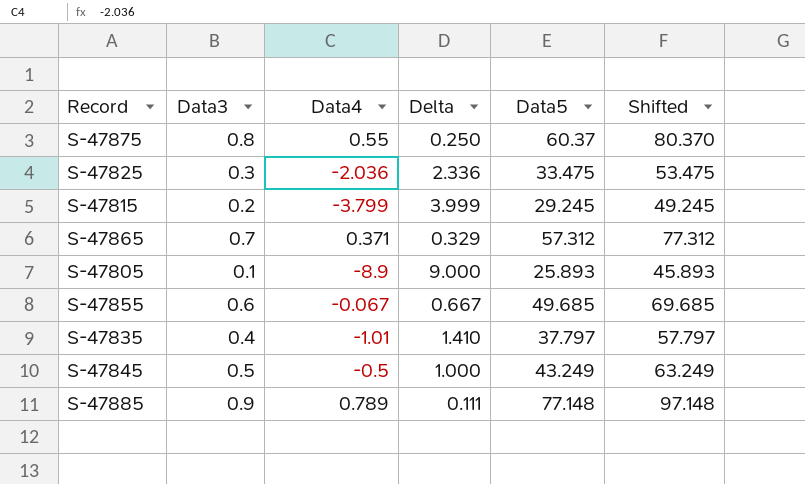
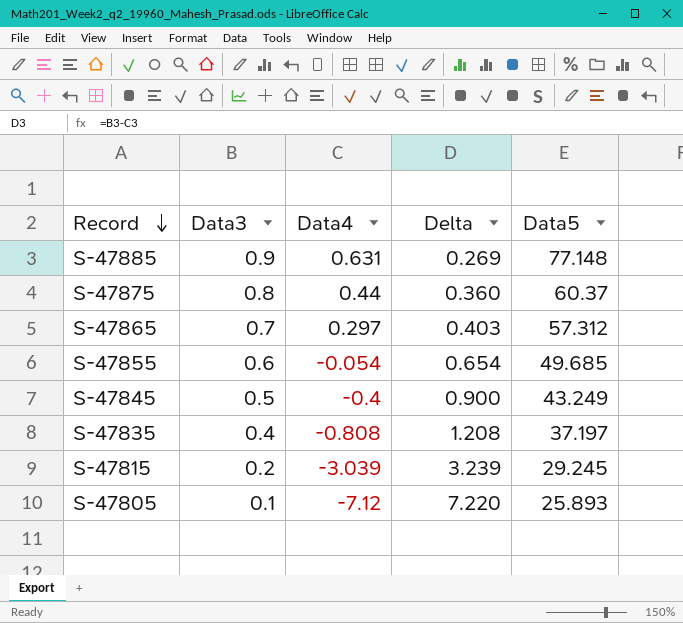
row order: none -> Record descending
column Shifted | formula: [Data5] + 20 -> none
row S-47825: 0.3 | -2.036 | 2.336 | 33.475 | 53.475 -> none
S-47885 | Data4: 0.789 -> 0.631
S-47885 | Delta: 0.111 -> 0.269
S-47875 | Data4: 0.55 -> 0.44
S-47875 | Delta: 0.250 -> 0.360
S-47865 | Data4: 0.371 -> 0.297
S-47865 | Delta: 0.329 -> 0.403
S-47855 | Data4: -0.067 -> -0.054
S-47855 | Delta: 0.667 -> 0.654
S-47845 | Data4: -0.5 -> -0.4
S-47845 | Delta: 1.000 -> 0.900
S-47835 | Data4: -1.01 -> -0.808
S-47835 | Delta: 1.410 -> 1.208
S-47835 | Data5: 37.797 -> 37.197
S-47815 | Data4: -3.799 -> -3.039
S-47815 | Delta: 3.999 -> 3.239
S-47805 | Data4: -8.9 -> -7.12
S-47805 | Delta: 9.000 -> 7.220

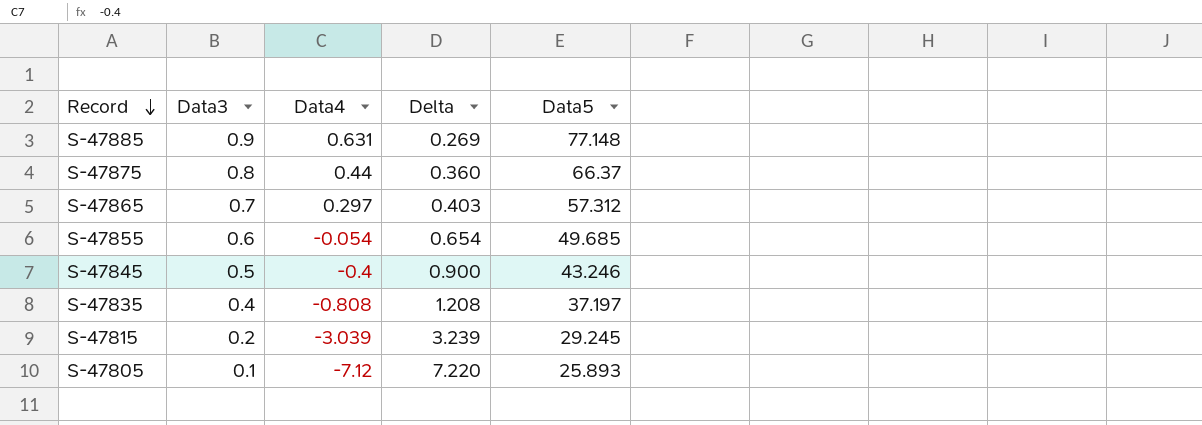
S-47875 | Data5: 60.37 -> 66.37
S-47845 | Data5: 43.249 -> 43.246

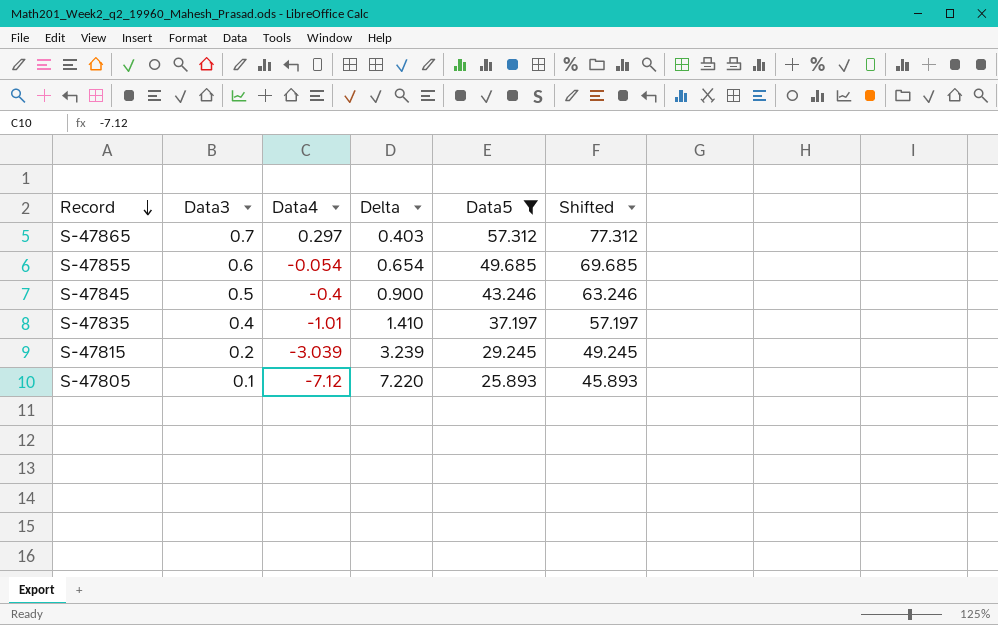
filter: none -> Data5 <= 57.312
column Shifted | formula: none -> [Data5] + 20
S-47835 | Data4: -0.808 -> -1.01
S-47835 | Delta: 1.208 -> 1.410

